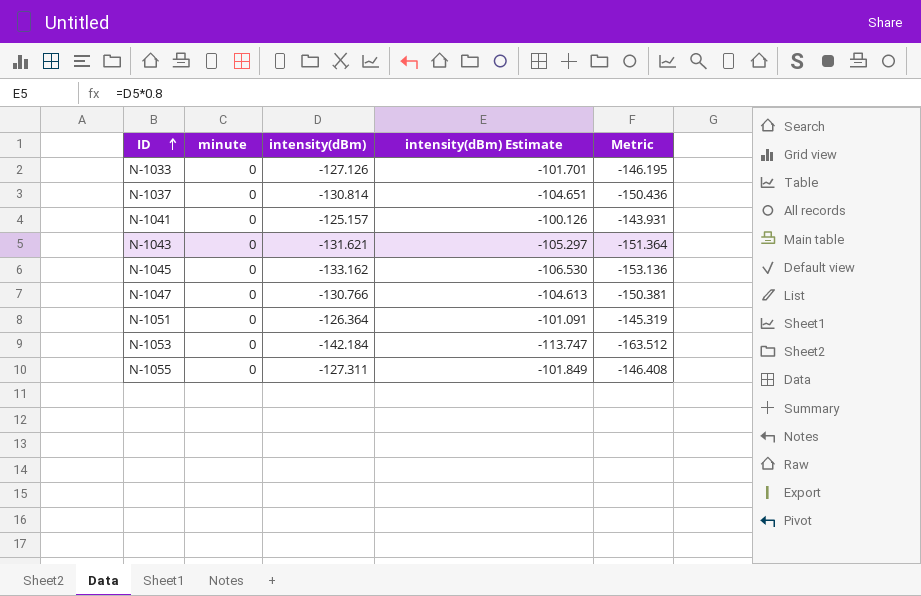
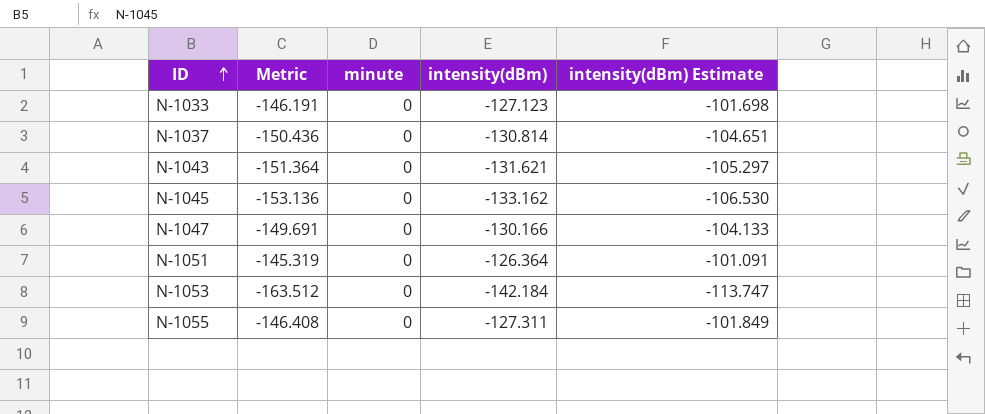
column Metric | position: 5 -> 2
row N-1041: 0 | -125.157 | -100.126 | -143.931 -> none
N-1033 | Metric: -146.195 -> -146.191
N-1033 | intensity(dBm): -127.126 -> -127.123
N-1033 | intensity(dBm) Estimate: -101.701 -> -101.698
N-1047 | Metric: -150.381 -> -149.691
N-1047 | intensity(dBm): -130.766 -> -130.166
N-1047 | intensity(dBm) Estimate: -104.613 -> -104.133

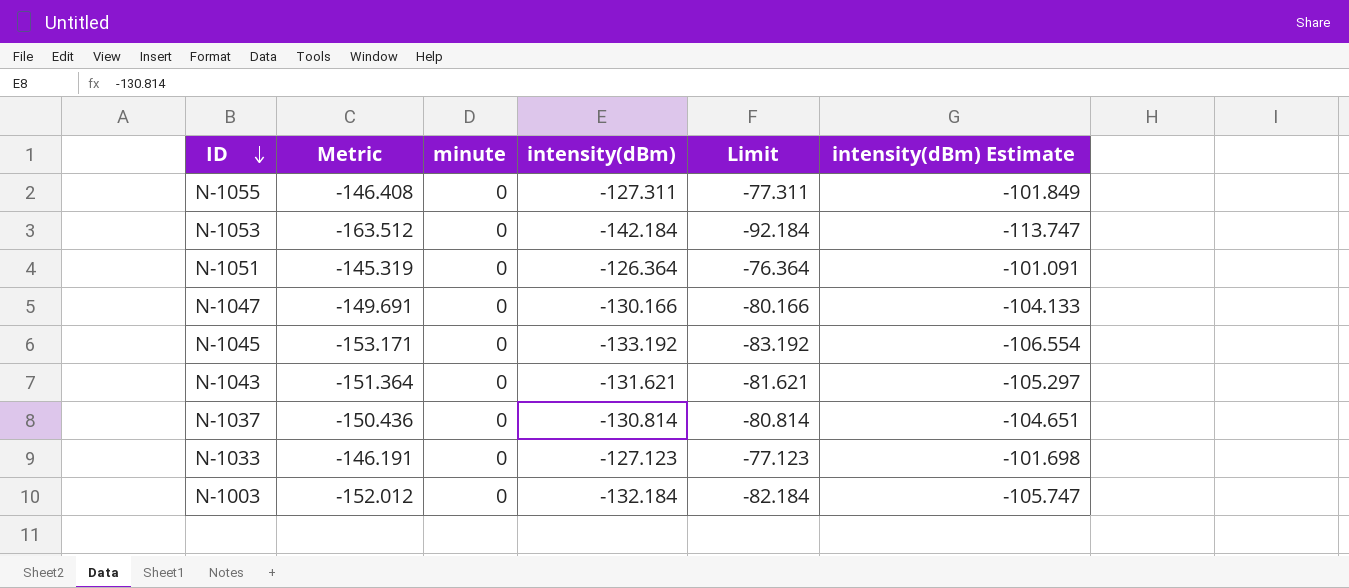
row order: ID ascending -> ID descending
column Limit | formula: none -> [intensity(dBm)] + 50
N-1045 | Metric: -153.136 -> -153.171
N-1045 | intensity(dBm): -133.162 -> -133.192
N-1045 | intensity(dBm) Estimate: -106.530 -> -106.554
row N-1003: none -> -152.012 | 0 | -132.184 | -82.184 | -105.747

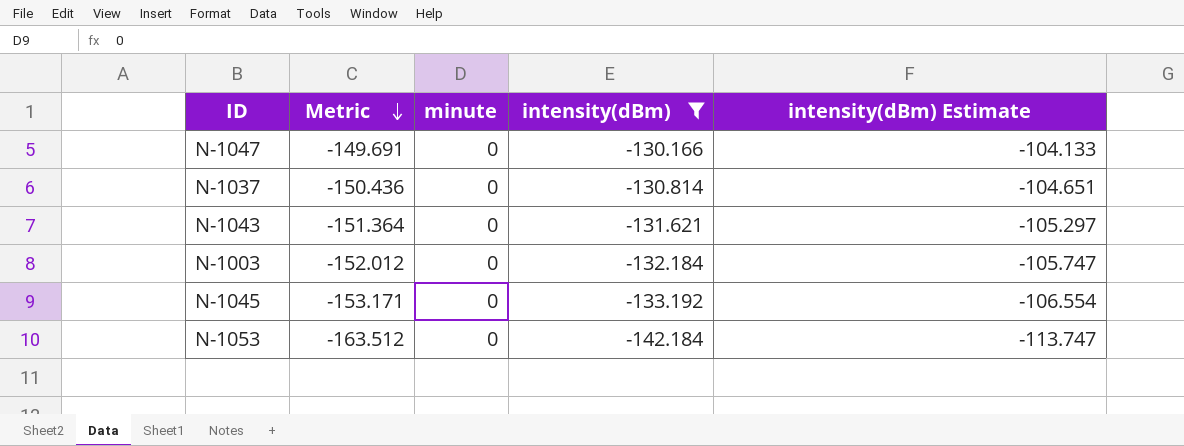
filter: none -> intensity(dBm) <= -130.166
row order: ID descending -> Metric descending
column Limit | formula: [intensity(dBm)] + 50 -> none

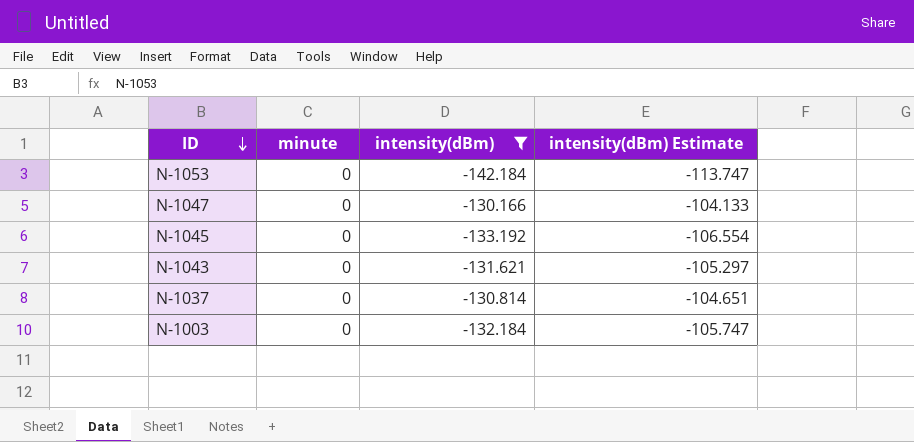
row order: Metric descending -> ID descending
column Metric | formula: [intensity(dBm)] * 1.15 -> none

